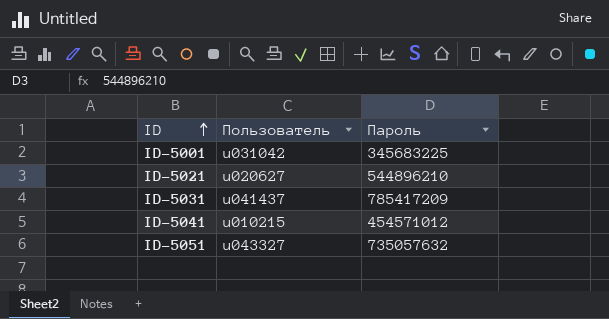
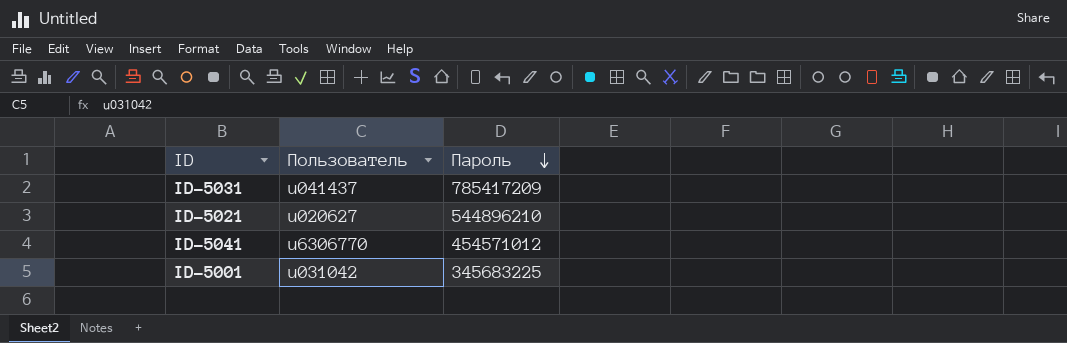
row order: ID ascending -> Пароль descending
row ID-5051: u043327 | 735057632 -> none
ID-5041 | Пользователь: u010215 -> u6306770

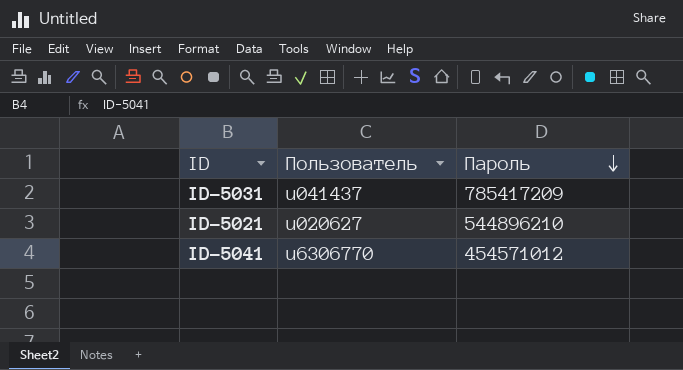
row ID-5001: u031042 | 345683225 -> none

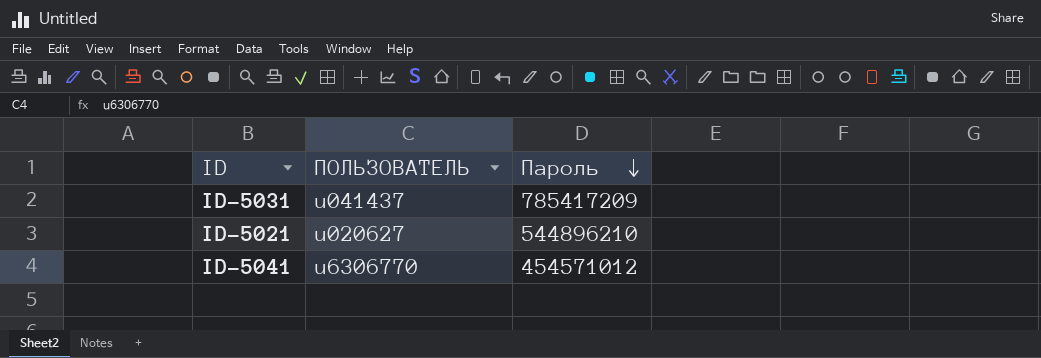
column name: Пользователь -> ПОЛЬЗОВАТЕЛЬ

